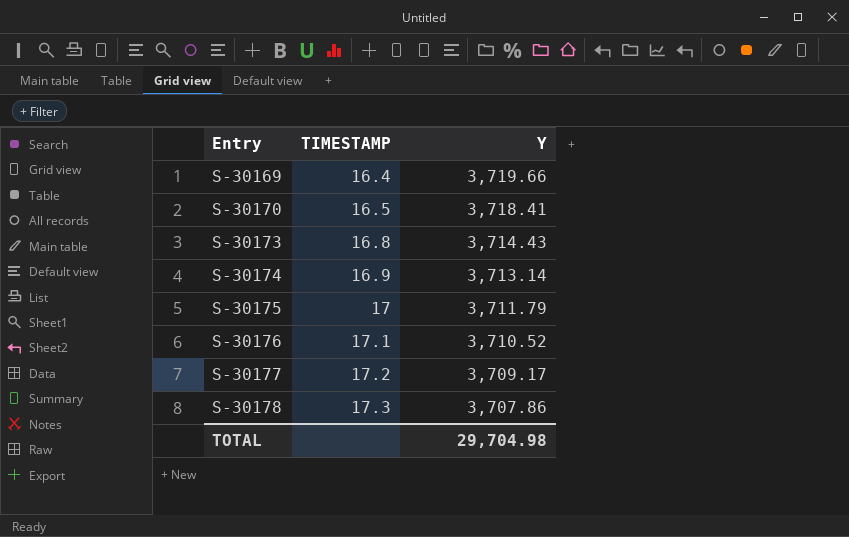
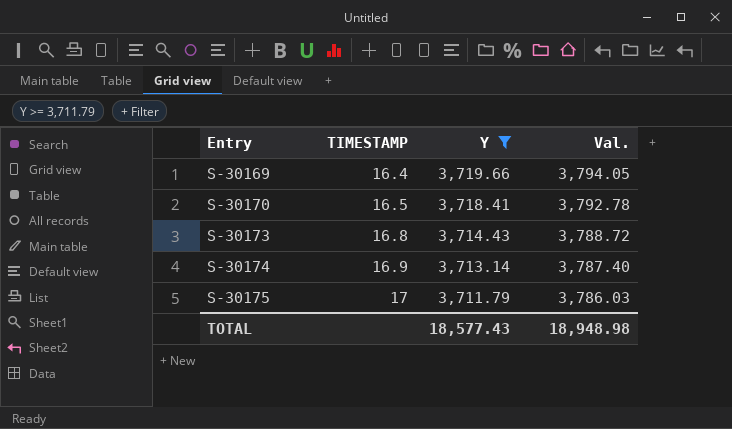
filter: none -> Y >= 3,711.79
column Val. | formula: none -> [Y] * 1.02
TOTAL | Y: 29,704.98 -> 18,577.43

